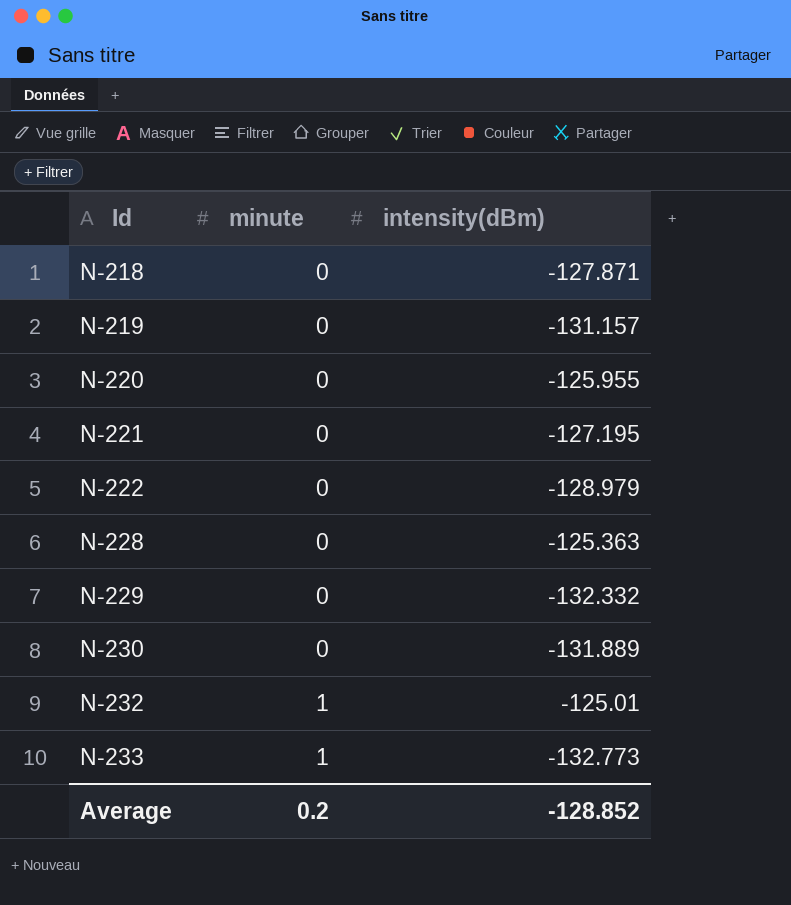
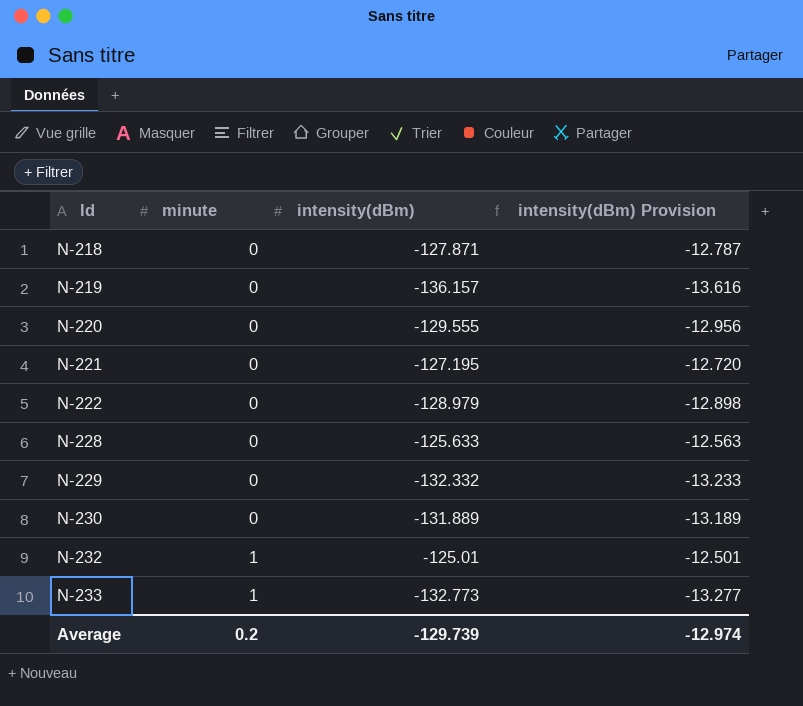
column intensity(dBm) Provision | formula: none -> [intensity(dBm)] * 0.1
N-219 | intensity(dBm): -131.157 -> -136.157
N-220 | intensity(dBm): -125.955 -> -129.555
N-228 | intensity(dBm): -125.363 -> -125.633
Average | intensity(dBm): -128.852 -> -129.739

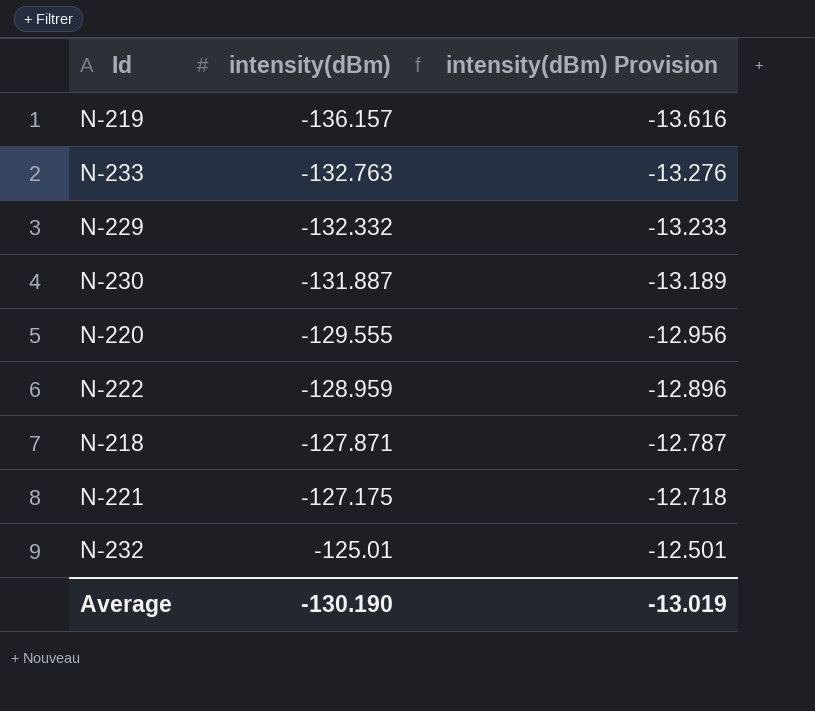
row order: Id ascending -> intensity(dBm) ascending
column minute | position: 2 -> none
row N-228: 0 | -125.633 | -12.563 -> none
N-233 | intensity(dBm): -132.773 -> -132.763
N-233 | intensity(dBm) Provision: -13.277 -> -13.276
N-230 | intensity(dBm): -131.889 -> -131.887
N-222 | intensity(dBm): -128.979 -> -128.959
N-222 | intensity(dBm) Provision: -12.898 -> -12.896
N-221 | intensity(dBm): -127.195 -> -127.175
N-221 | intensity(dBm) Provision: -12.720 -> -12.718
Average | intensity(dBm): -129.739 -> -130.190
Average | intensity(dBm) Provision: -12.974 -> -13.019

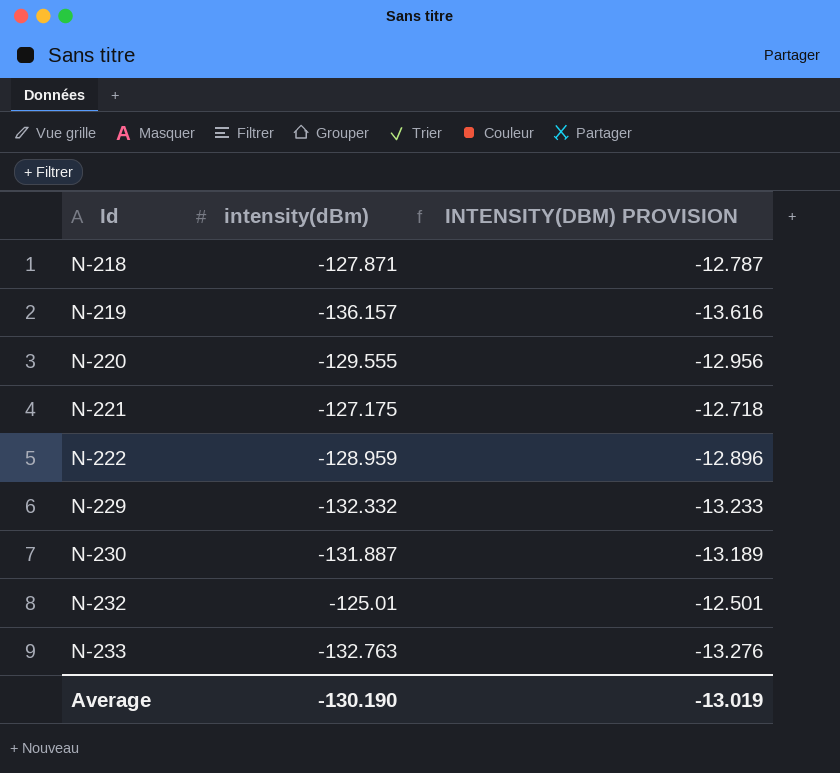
row order: intensity(dBm) ascending -> Id ascending
column name: intensity(dBm) Provision -> INTENSITY(DBM) PROVISION

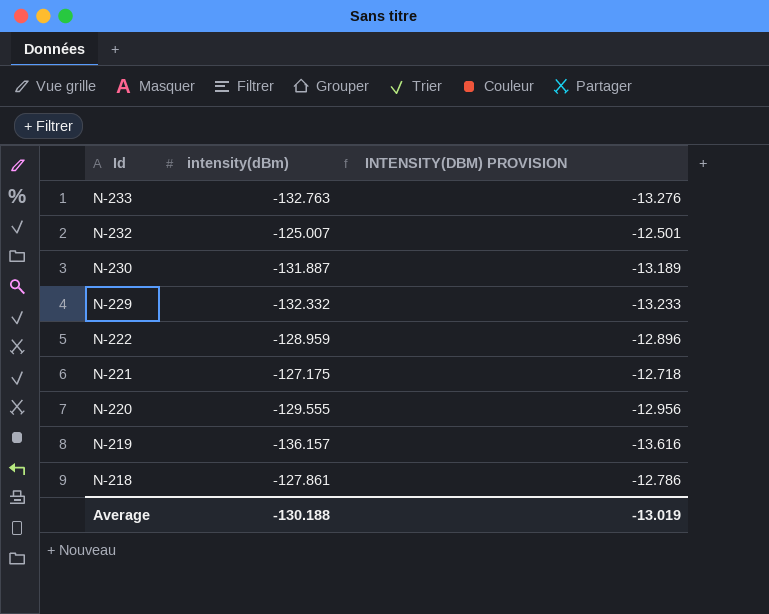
row order: Id ascending -> Id descending
N-232 | intensity(dBm): -125.01 -> -125.007
N-218 | intensity(dBm): -127.871 -> -127.861
N-218 | INTENSITY(DBM) PROVISION: -12.787 -> -12.786
Average | intensity(dBm): -130.190 -> -130.188

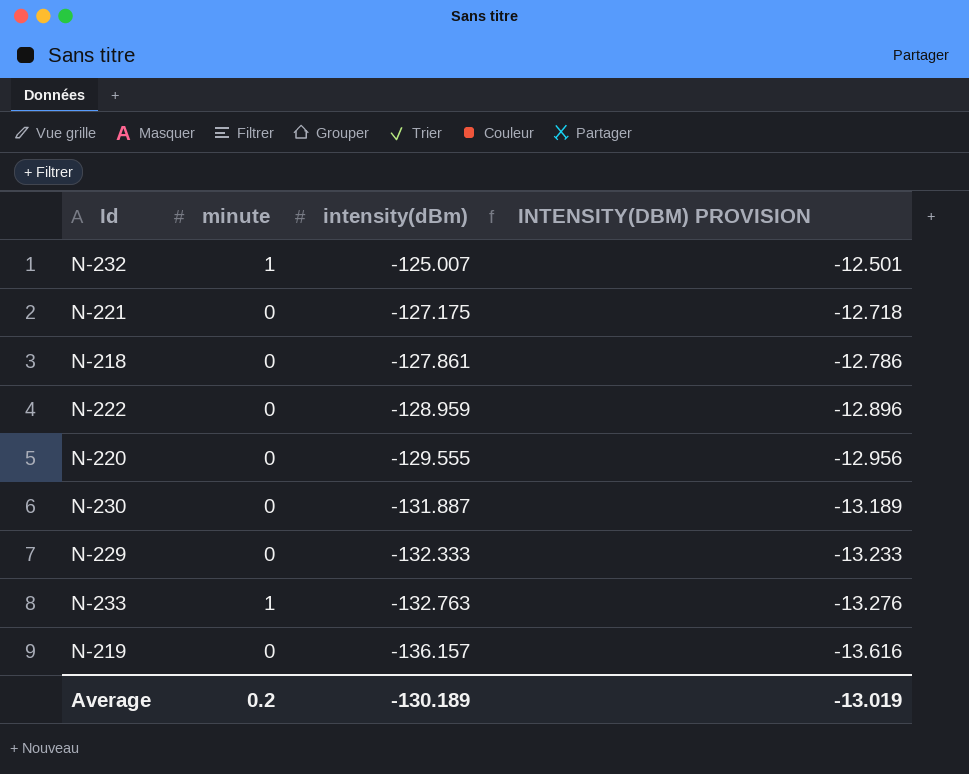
row order: Id descending -> intensity(dBm) descending
column minute | position: none -> 2
N-229 | intensity(dBm): -132.332 -> -132.333
Average | intensity(dBm): -130.188 -> -130.189

